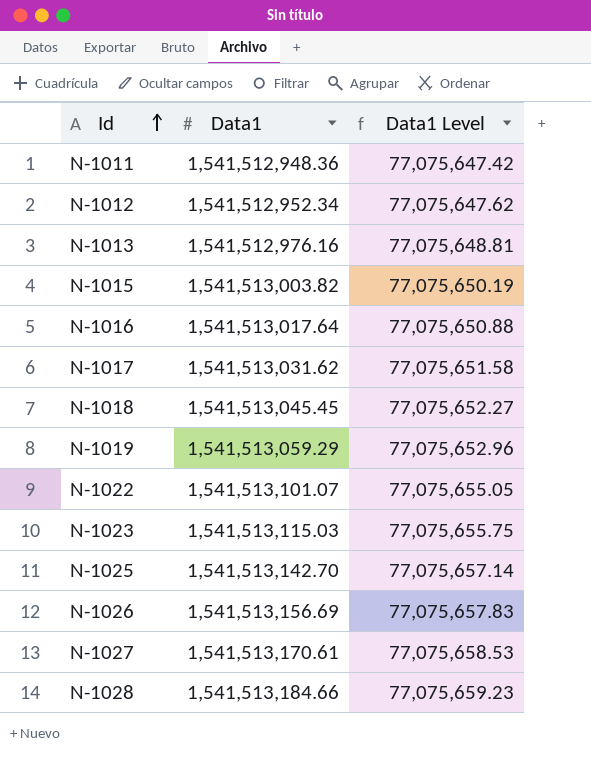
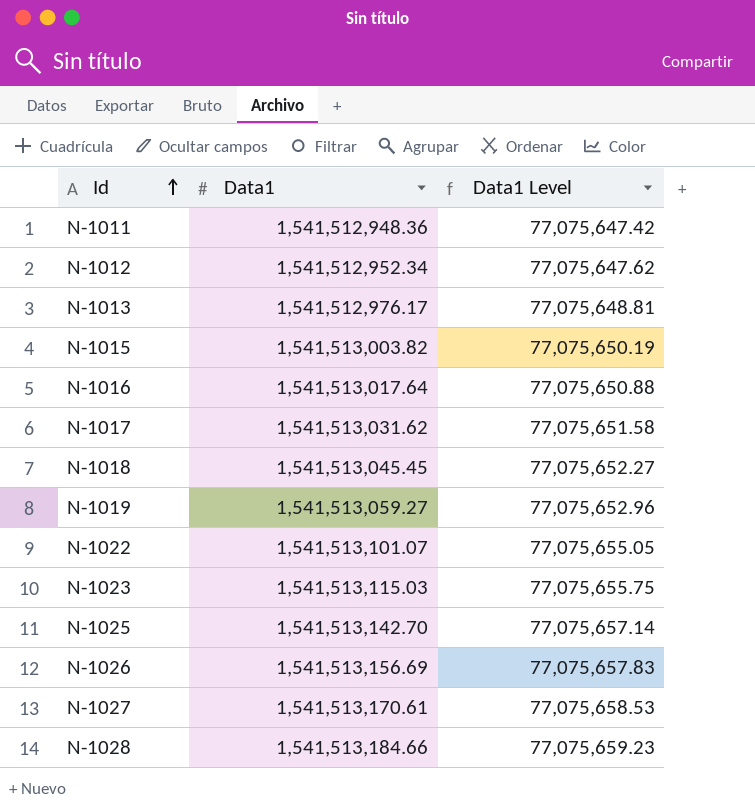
N-1013 | Data1: 1,541,512,976.16 -> 1,541,512,976.17
N-1019 | Data1: 1,541,513,059.29 -> 1,541,513,059.27

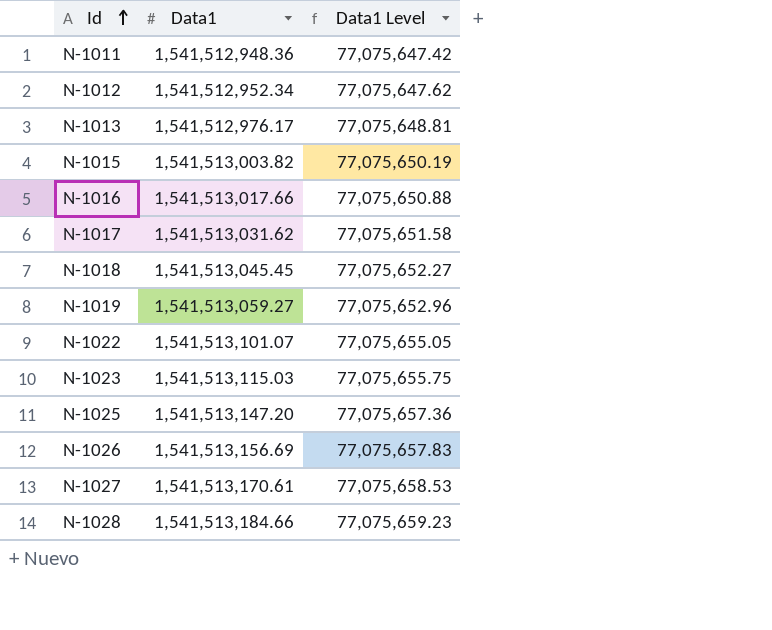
N-1016 | Data1: 1,541,513,017.64 -> 1,541,513,017.66
N-1025 | Data1: 1,541,513,142.70 -> 1,541,513,147.20
N-1025 | Data1 Level: 77,075,657.14 -> 77,075,657.36

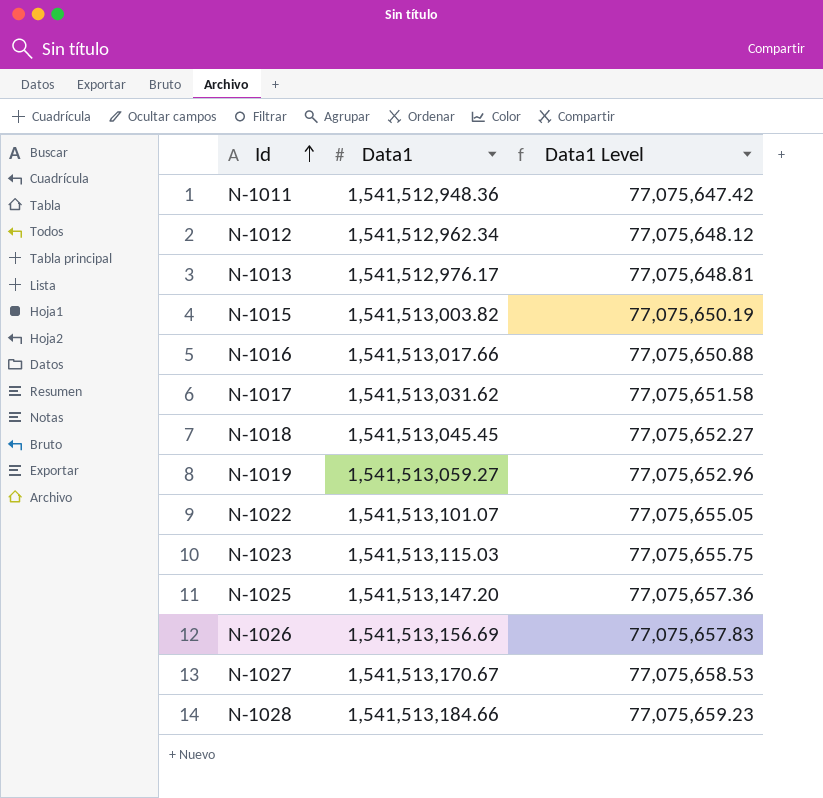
N-1012 | Data1: 1,541,512,952.34 -> 1,541,512,962.34
N-1012 | Data1 Level: 77,075,647.62 -> 77,075,648.12
N-1027 | Data1: 1,541,513,170.61 -> 1,541,513,170.67

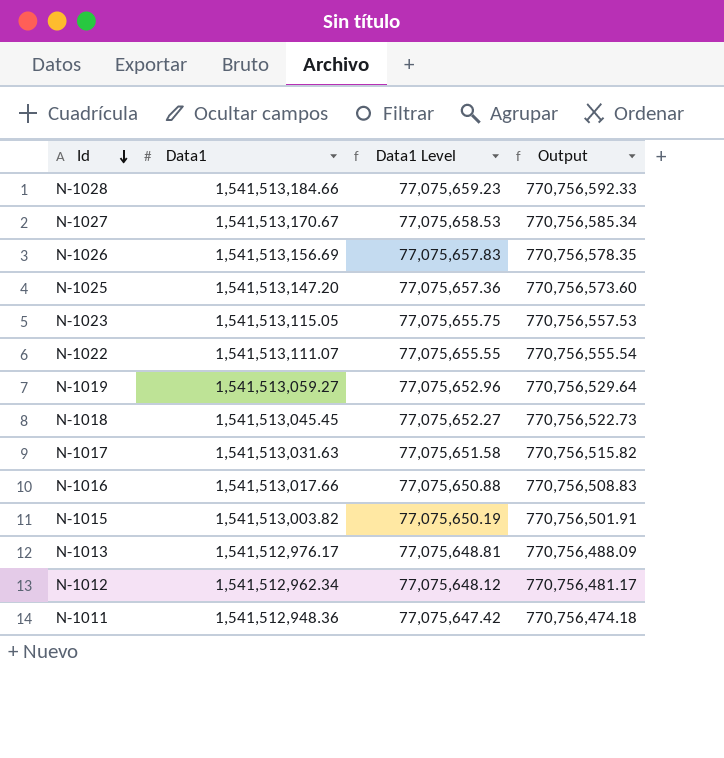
row order: Id ascending -> Id descending
column Output | formula: none -> [Data1] * 0.5
N-1023 | Data1: 1,541,513,115.03 -> 1,541,513,115.05
N-1022 | Data1: 1,541,513,101.07 -> 1,541,513,111.07
N-1022 | Data1 Level: 77,075,655.05 -> 77,075,655.55
N-1017 | Data1: 1,541,513,031.62 -> 1,541,513,031.63

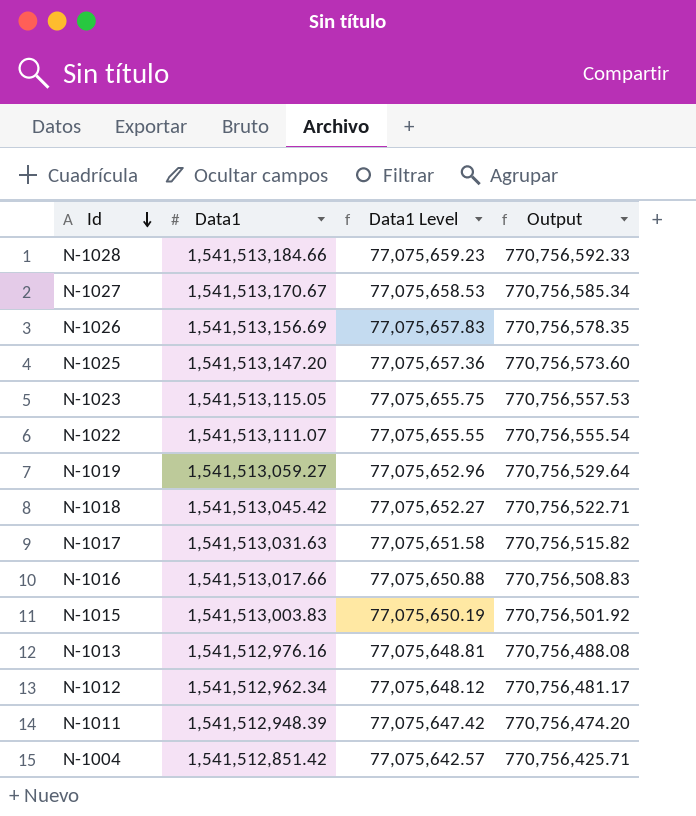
N-1018 | Data1: 1,541,513,045.45 -> 1,541,513,045.42
N-1018 | Output: 770,756,522.73 -> 770,756,522.71
N-1015 | Data1: 1,541,513,003.82 -> 1,541,513,003.83
N-1015 | Output: 770,756,501.91 -> 770,756,501.92
N-1013 | Data1: 1,541,512,976.17 -> 1,541,512,976.16
N-1013 | Output: 770,756,488.09 -> 770,756,488.08
N-1011 | Data1: 1,541,512,948.36 -> 1,541,512,948.39
N-1011 | Output: 770,756,474.18 -> 770,756,474.20
row N-1004: none -> 1,541,512,851.42 | 77,075,642.57 | 770,756,425.71

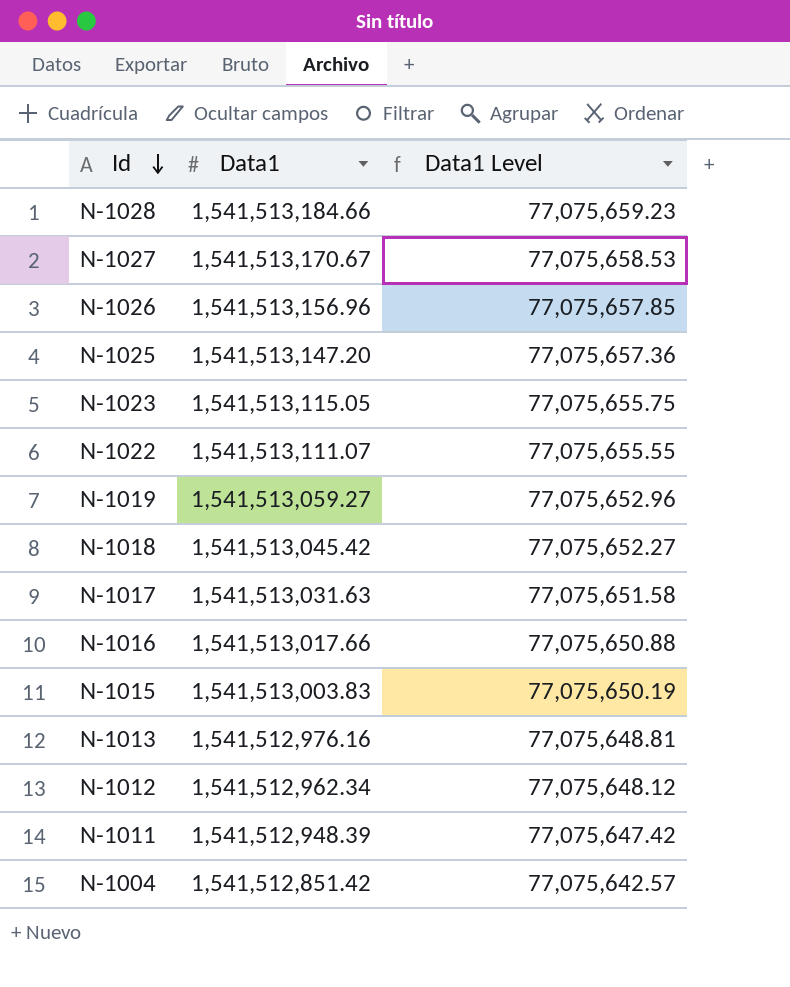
column Output | formula: [Data1] * 0.5 -> none
N-1026 | Data1: 1,541,513,156.69 -> 1,541,513,156.96
N-1026 | Data1 Level: 77,075,657.83 -> 77,075,657.85

